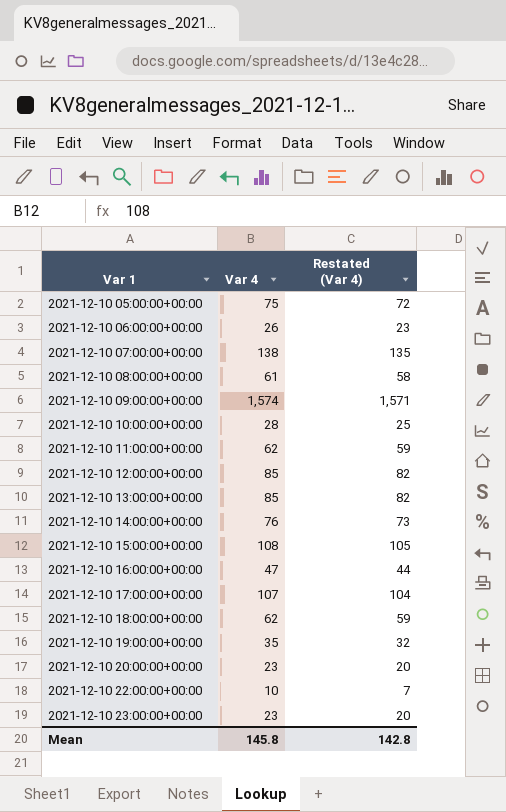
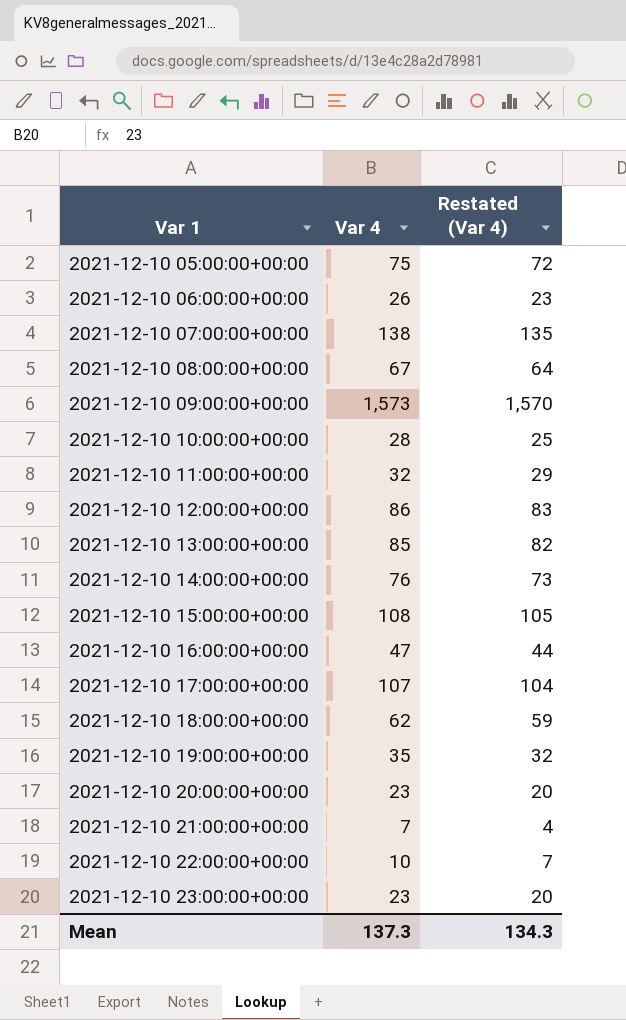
2021-12-10 08:00:00+00:00 | Var 4: 61 -> 67
2021-12-10 08:00:00+00:00 | Restated (Var 4): 58 -> 64
2021-12-10 09:00:00+00:00 | Var 4: 1,574 -> 1,573
2021-12-10 09:00:00+00:00 | Restated (Var 4): 1,571 -> 1,570
2021-12-10 11:00:00+00:00 | Var 4: 62 -> 32
2021-12-10 11:00:00+00:00 | Restated (Var 4): 59 -> 29
2021-12-10 12:00:00+00:00 | Var 4: 85 -> 86
2021-12-10 12:00:00+00:00 | Restated (Var 4): 82 -> 83
row 2021-12-10 21:00:00+00:00: none -> 7 | 4
Mean | Var 4: 145.8 -> 137.3
Mean | Restated (Var 4): 142.8 -> 134.3

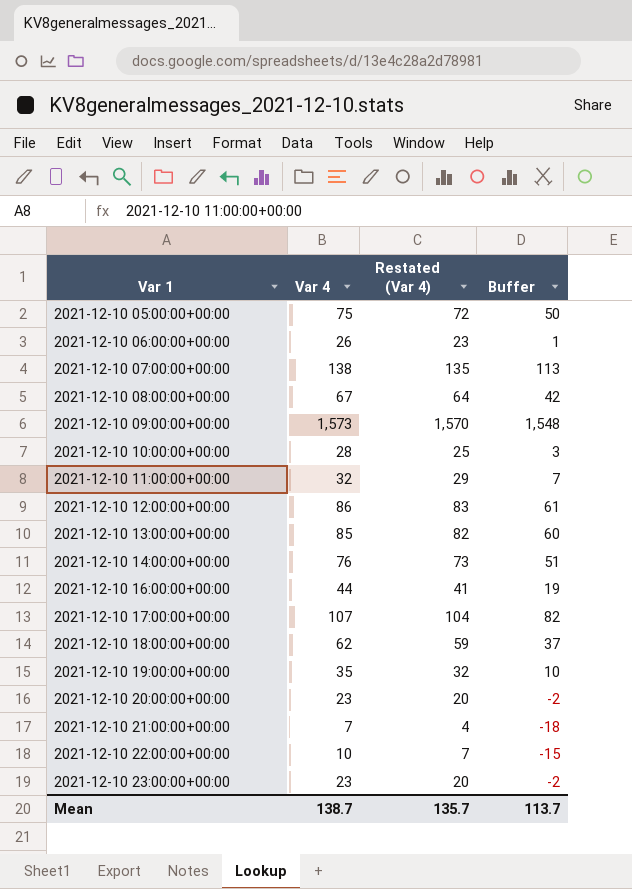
column Buffer | formula: none -> [Var 4] - 25
row 2021-12-10 15:00:00+00:00: 108 | 105 -> none
2021-12-10 16:00:00+00:00 | Var 4: 47 -> 44
2021-12-10 16:00:00+00:00 | Restated (Var 4): 44 -> 41
Mean | Var 4: 137.3 -> 138.7
Mean | Restated (Var 4): 134.3 -> 135.7

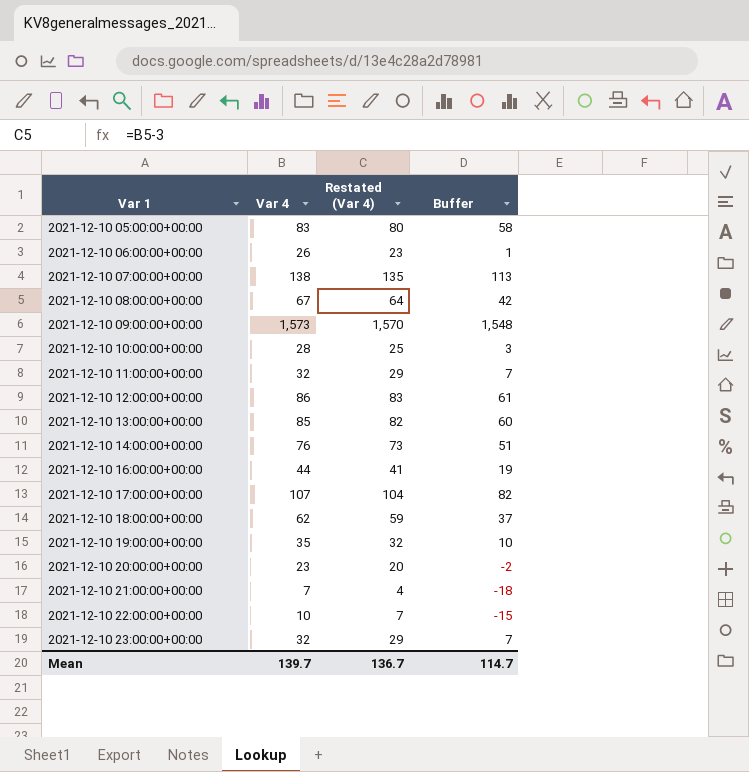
2021-12-10 05:00:00+00:00 | Var 4: 75 -> 83
2021-12-10 05:00:00+00:00 | Restated (Var 4): 72 -> 80
2021-12-10 05:00:00+00:00 | Buffer: 50 -> 58
2021-12-10 23:00:00+00:00 | Var 4: 23 -> 32
2021-12-10 23:00:00+00:00 | Restated (Var 4): 20 -> 29
2021-12-10 23:00:00+00:00 | Buffer: -2 -> 7
Mean | Var 4: 138.7 -> 139.7
Mean | Restated (Var 4): 135.7 -> 136.7
Mean | Buffer: 113.7 -> 114.7

